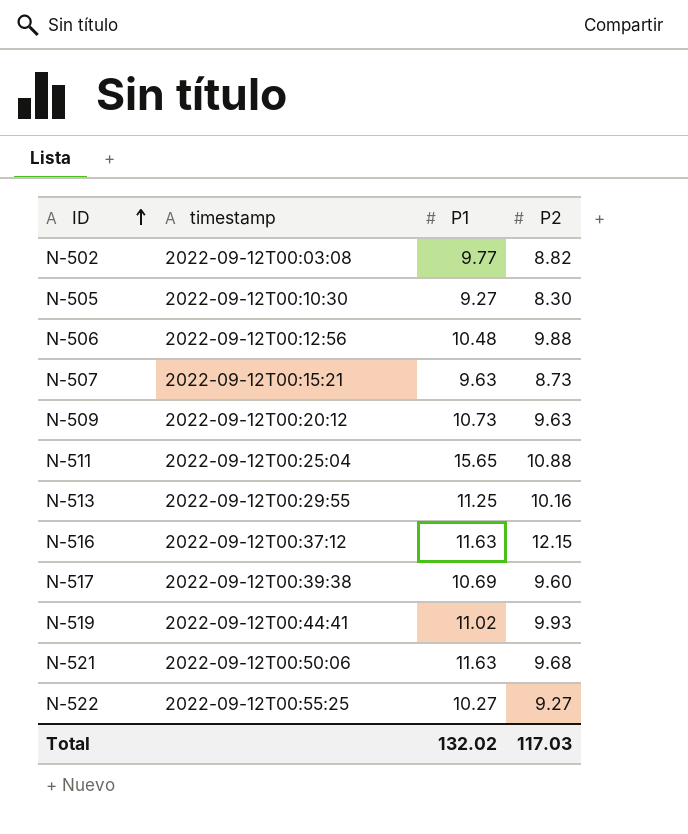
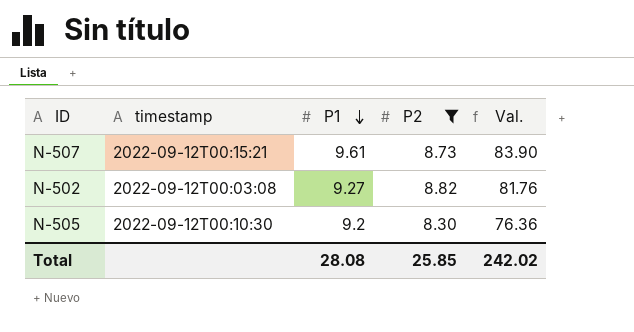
filter: none -> P2 <= 8.82
row order: ID ascending -> P1 descending
column Val. | formula: none -> [P1] * [P2]
N-507 | P1: 9.63 -> 9.61
N-502 | P1: 9.77 -> 9.27
N-505 | P1: 9.27 -> 9.2
Total | P1: 132.02 -> 28.08
Total | P2: 117.03 -> 25.85

